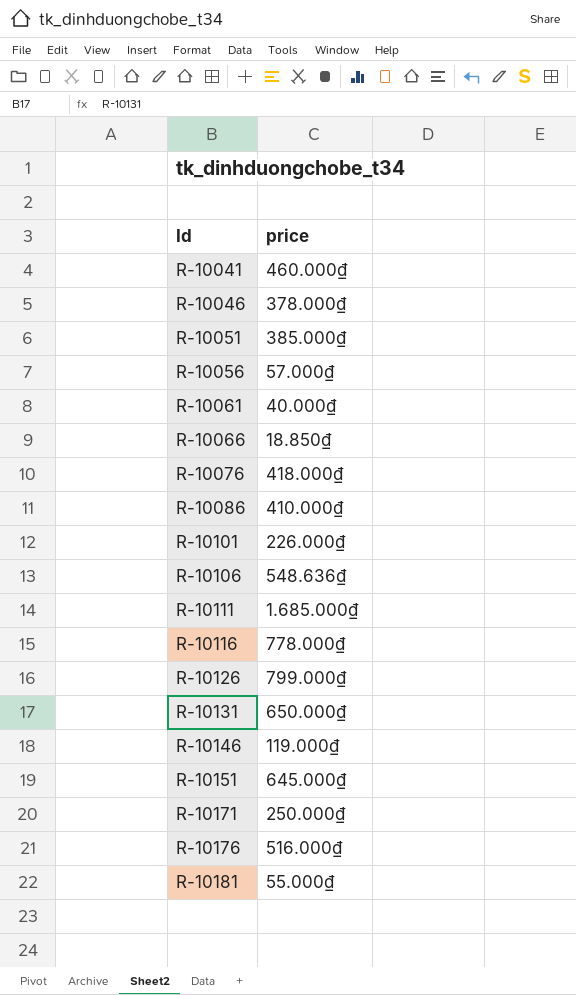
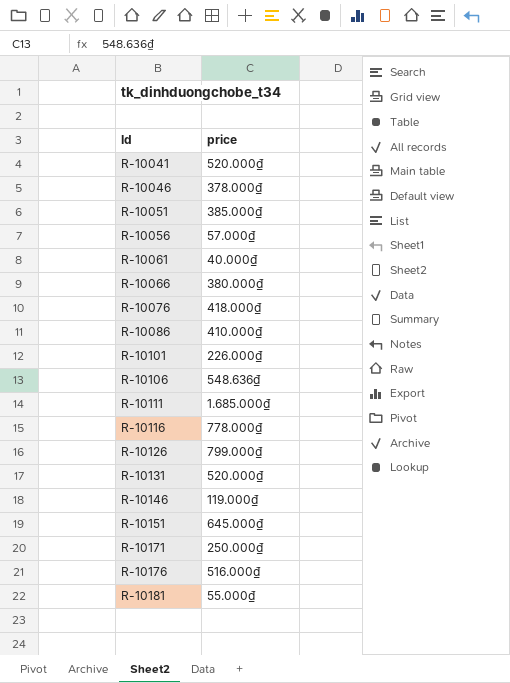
R-10041 | price: 460.000₫ -> 520.000₫
R-10066 | price: 18.850₫ -> 380.000₫
R-10131 | price: 650.000₫ -> 520.000₫

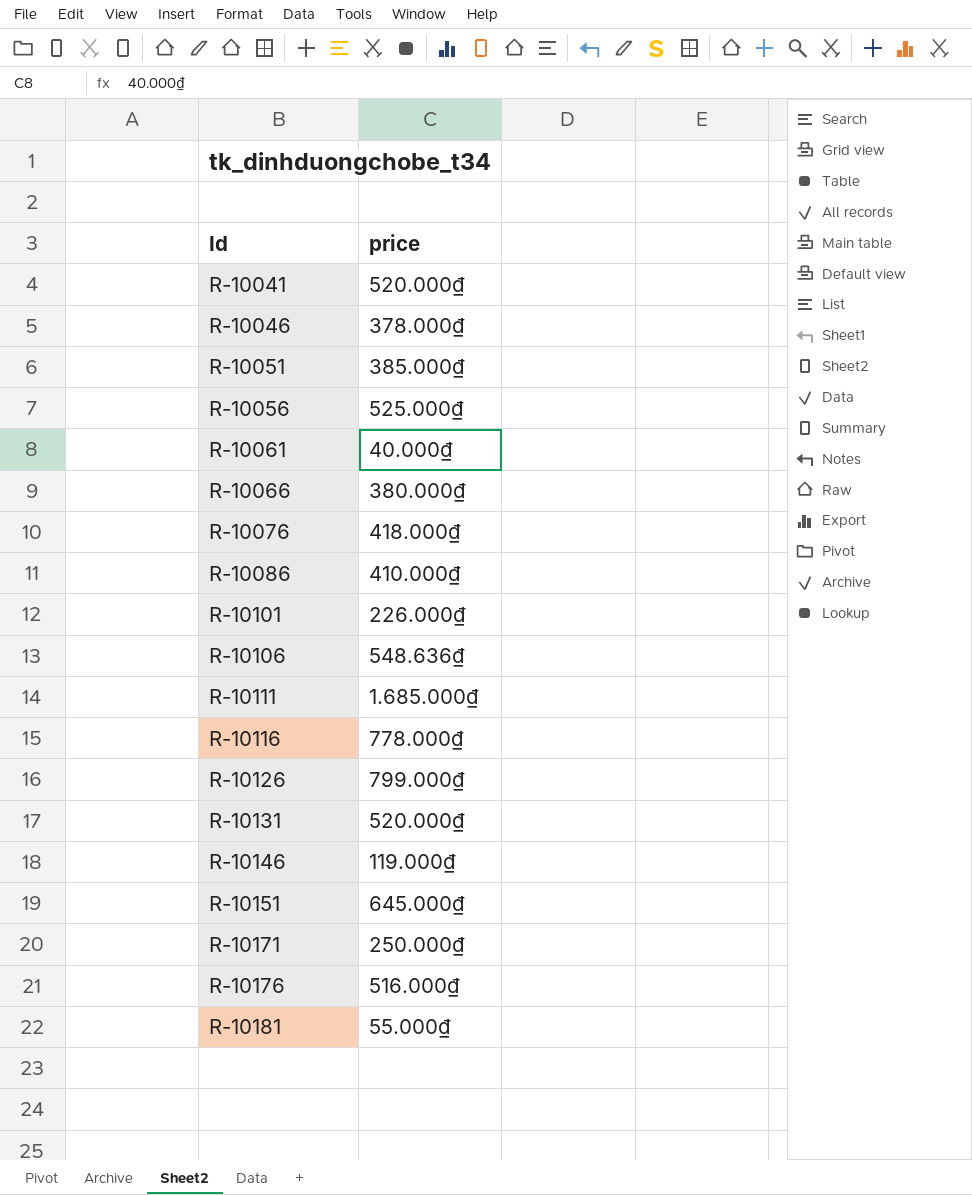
R-10056 | price: 57.000₫ -> 525.000₫

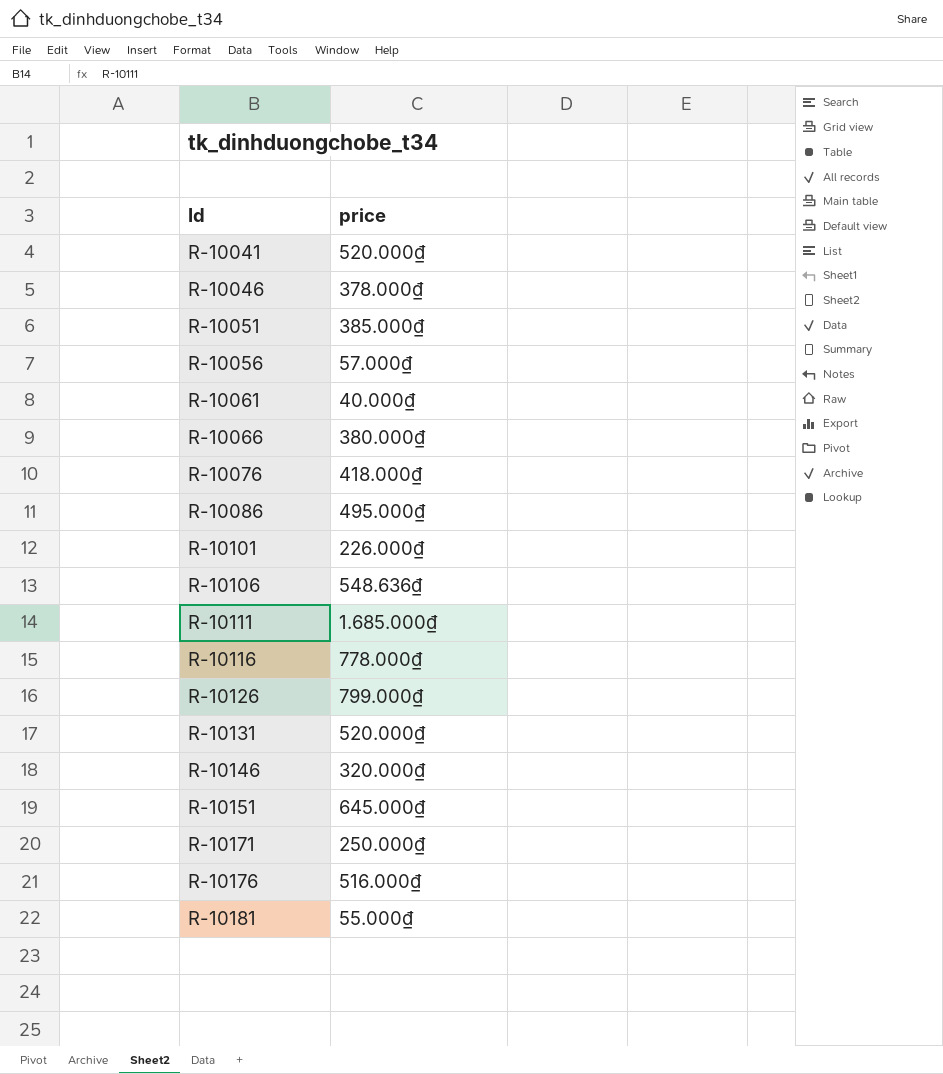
R-10056 | price: 525.000₫ -> 57.000₫
R-10086 | price: 410.000₫ -> 495.000₫
R-10146 | price: 119.000₫ -> 320.000₫

